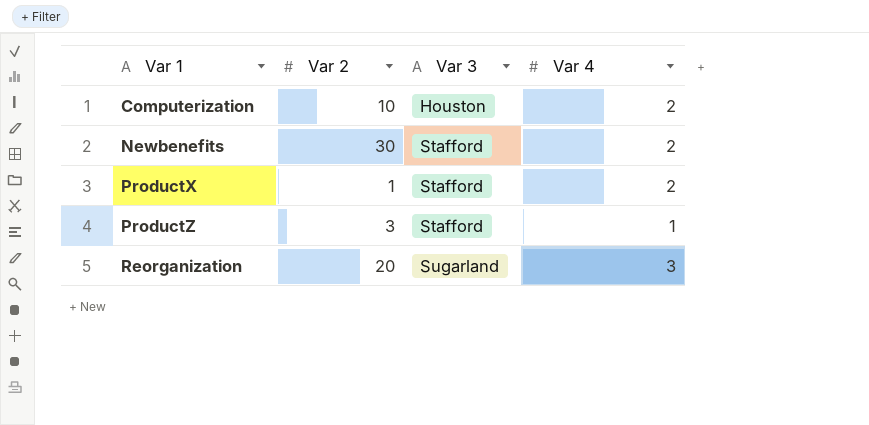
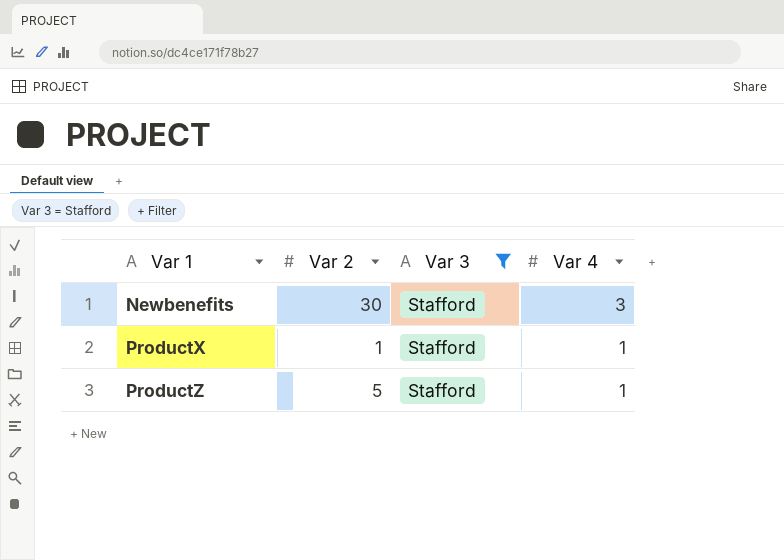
filter: none -> Var 3 = Stafford
Newbenefits | Var 4: 2 -> 3
ProductX | Var 4: 2 -> 1
ProductZ | Var 2: 3 -> 5

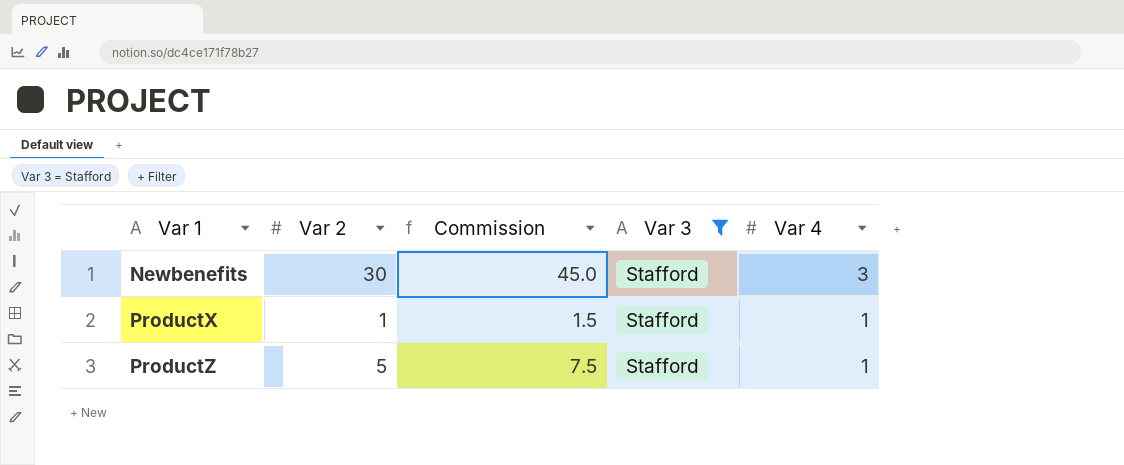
column Commission | formula: none -> [Var 2] * 1.5

